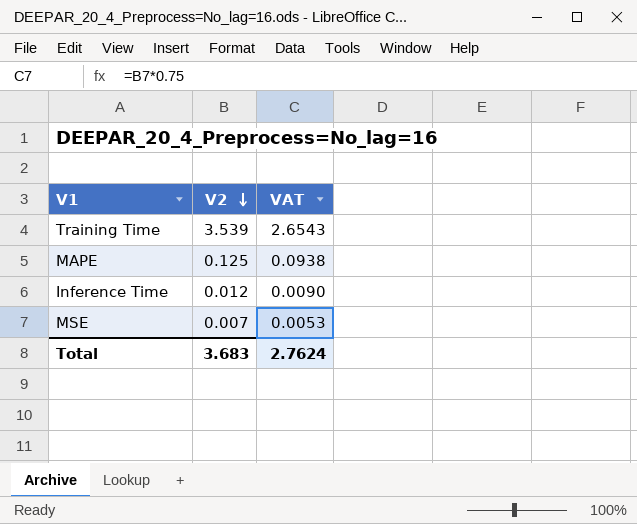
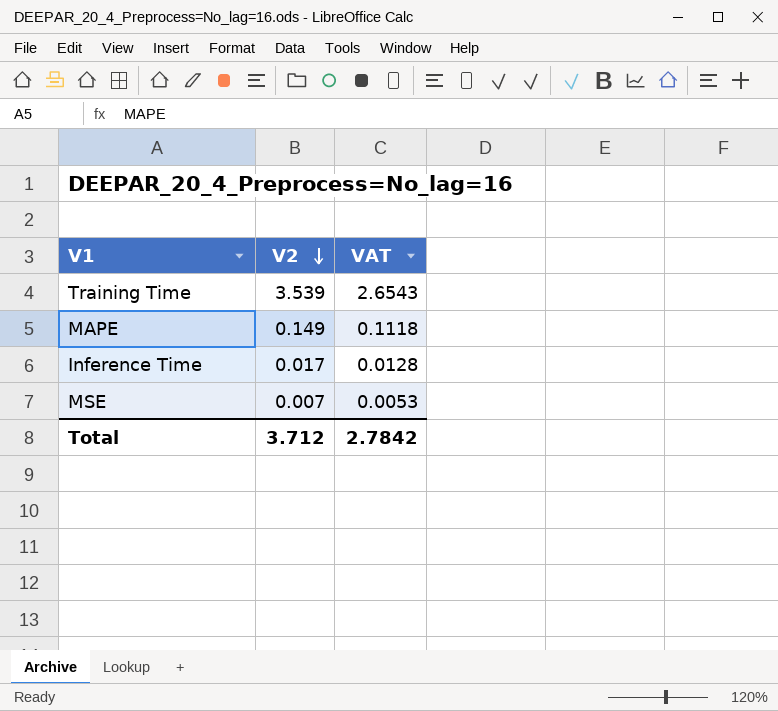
MAPE | V2: 0.125 -> 0.149
MAPE | VAT: 0.0938 -> 0.1118
Inference Time | V2: 0.012 -> 0.017
Inference Time | VAT: 0.0090 -> 0.0128
Total | V2: 3.683 -> 3.712
Total | VAT: 2.7624 -> 2.7842

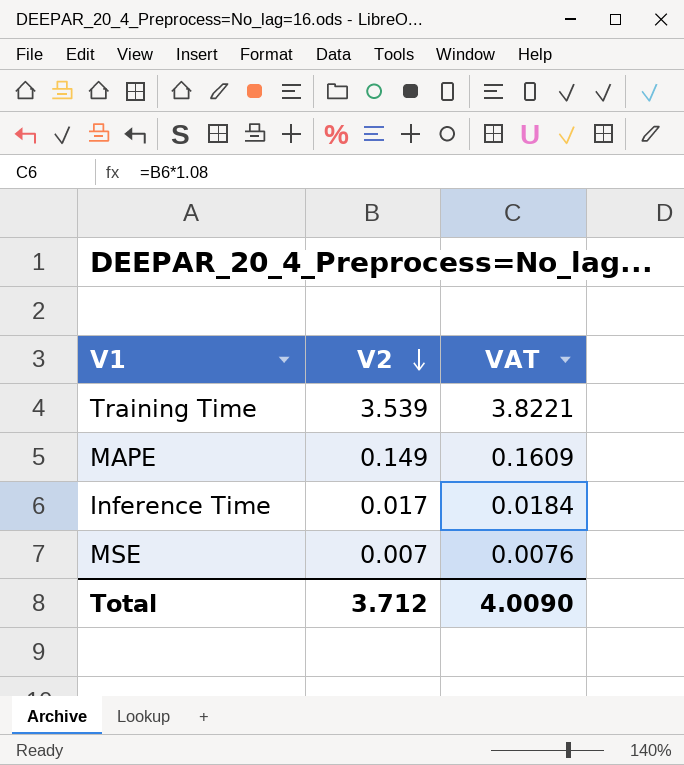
column VAT | formula: [V2] * 0.75 -> [V2] * 1.08
Total | VAT: 2.7842 -> 4.0090

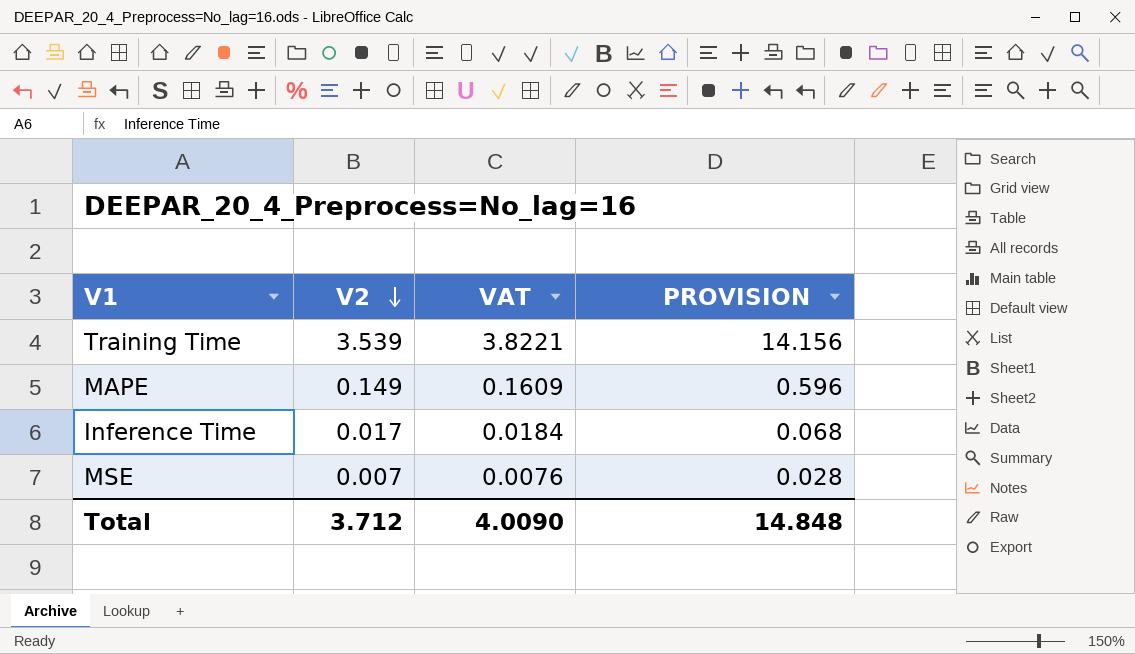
column PROVISION | formula: none -> [V2] * 4

